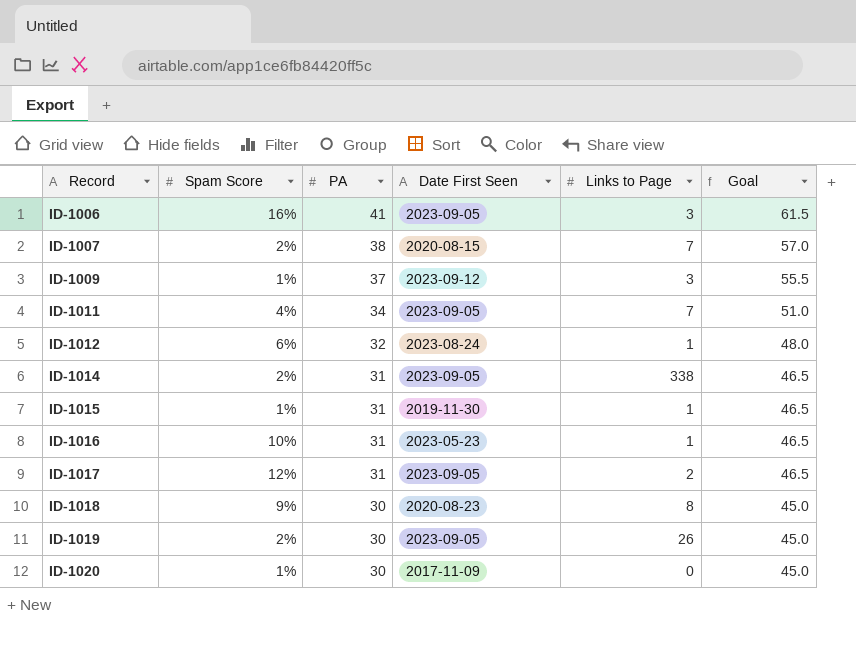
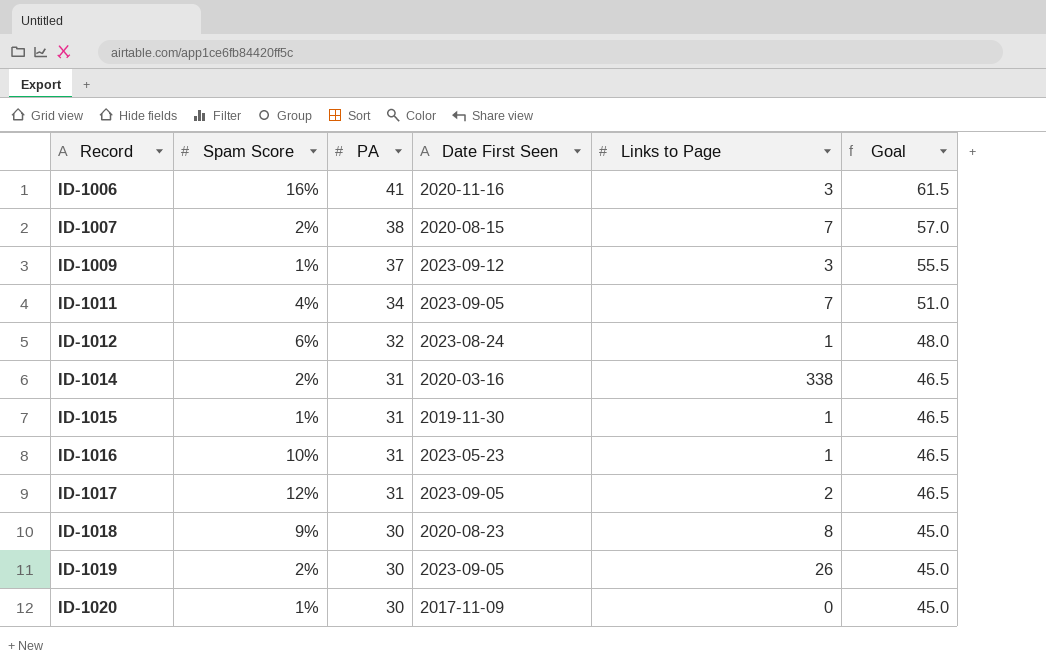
ID-1006 | Date First Seen: 2023-09-05 -> 2020-11-16
ID-1014 | Date First Seen: 2023-09-05 -> 2020-03-16

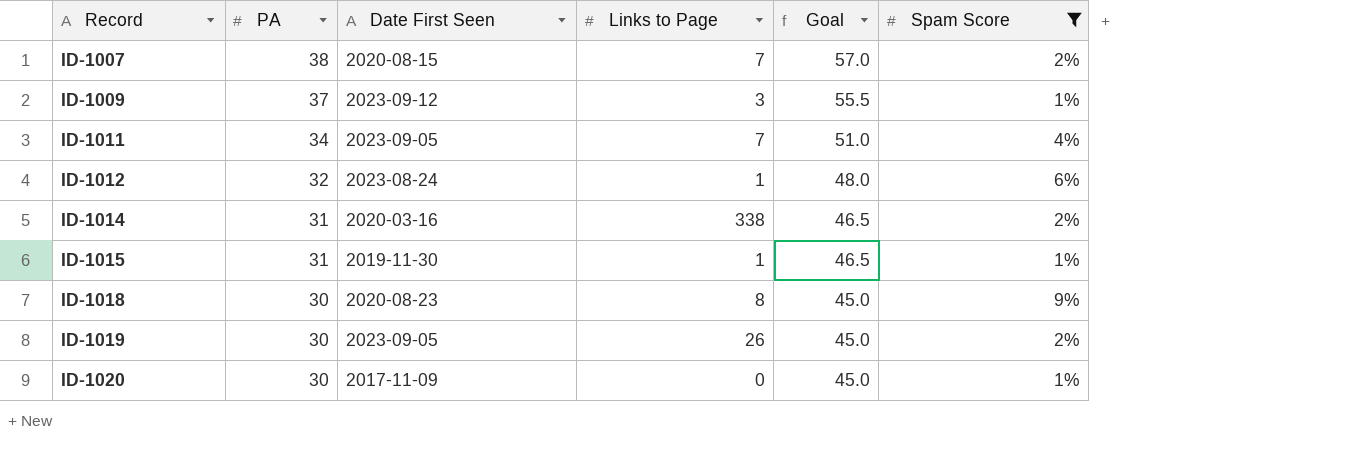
filter: none -> Spam Score <= 9%
column Spam Score | position: 2 -> 6

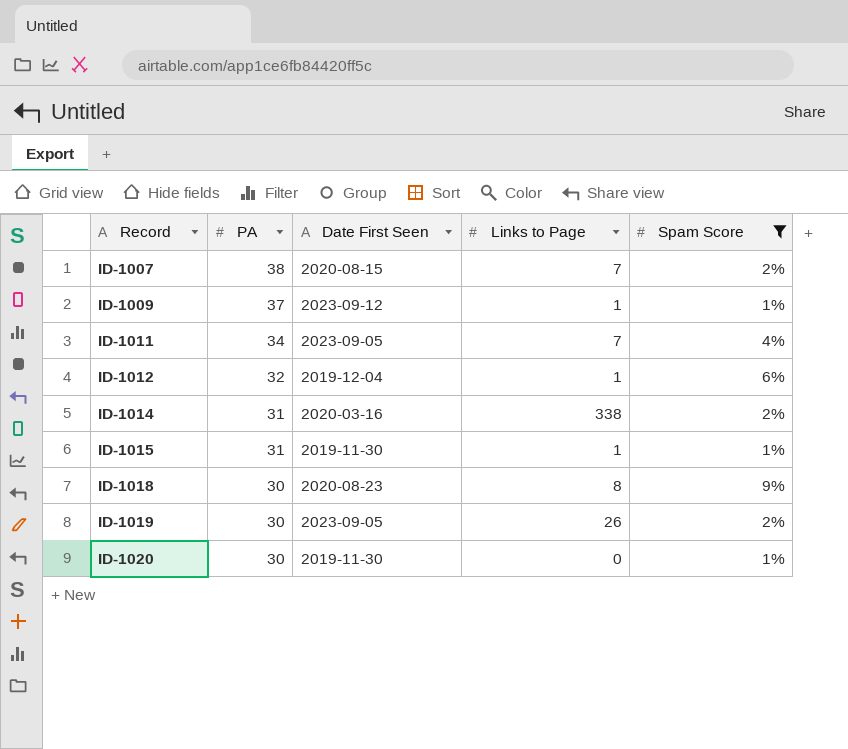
column Goal | formula: [PA] * 1.5 -> none
ID-1009 | Links to Page: 3 -> 1
ID-1012 | Date First Seen: 2023-08-24 -> 2019-12-04
ID-1020 | Date First Seen: 2017-11-09 -> 2019-11-30

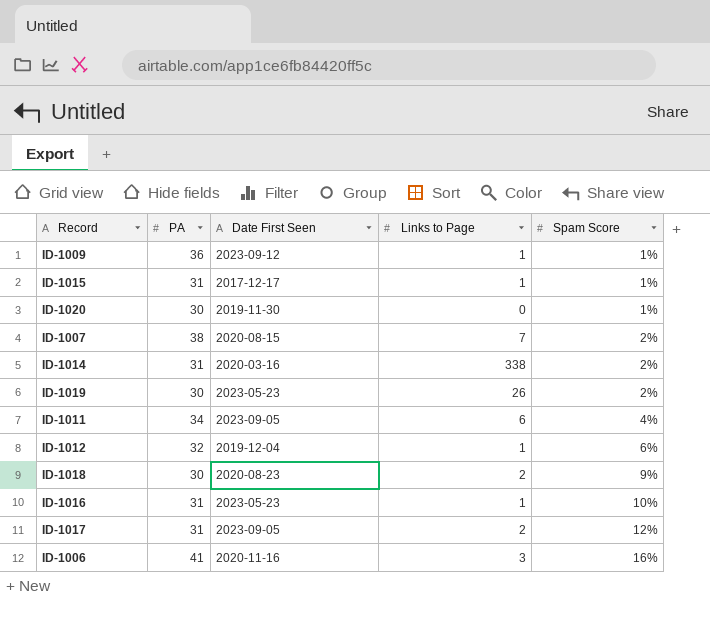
filter: Spam Score <= 9% -> none
row order: Record ascending -> Spam Score ascending
ID-1009 | PA: 37 -> 36
ID-1015 | Date First Seen: 2019-11-30 -> 2017-12-17
ID-1019 | Date First Seen: 2023-09-05 -> 2023-05-23
ID-1011 | Links to Page: 7 -> 6
ID-1018 | Links to Page: 8 -> 2

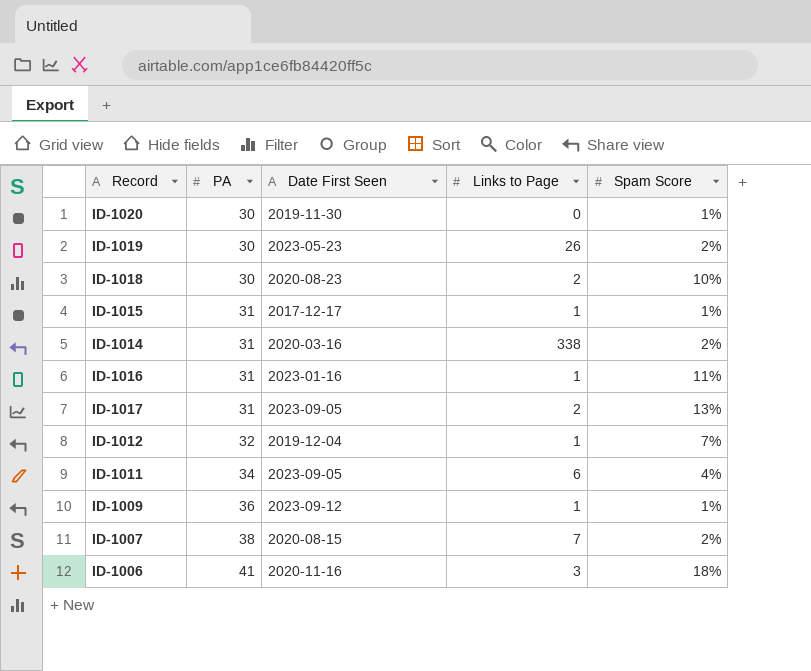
row order: Spam Score ascending -> PA ascending
ID-1018 | Spam Score: 9% -> 10%
ID-1016 | Date First Seen: 2023-05-23 -> 2023-01-16
ID-1016 | Spam Score: 10% -> 11%
ID-1017 | Spam Score: 12% -> 13%
ID-1012 | Spam Score: 6% -> 7%
ID-1006 | Spam Score: 16% -> 18%

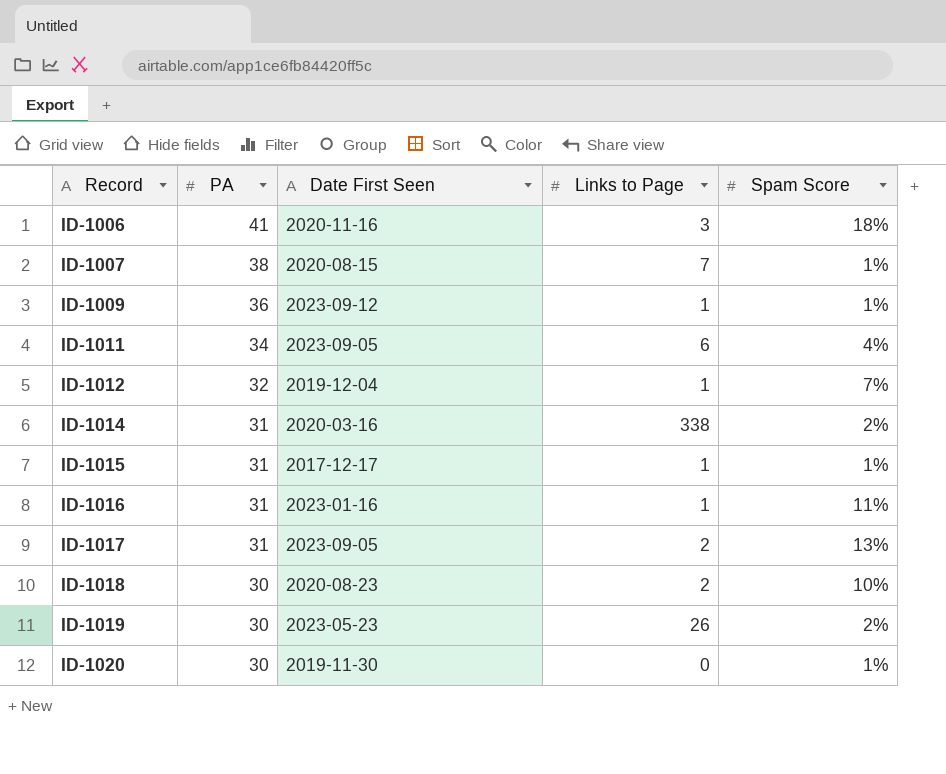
row order: PA ascending -> Record ascending
ID-1007 | Spam Score: 2% -> 1%

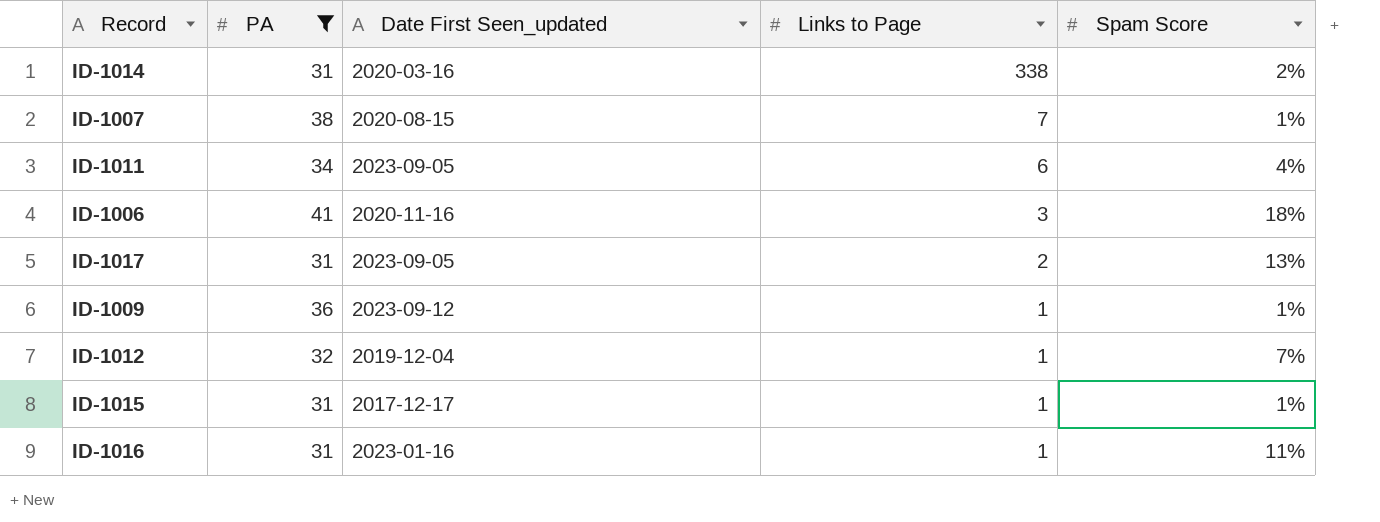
filter: none -> PA != 30
row order: Record ascending -> Links to Page descending
column name: Date First Seen -> Date First Seen_updated

